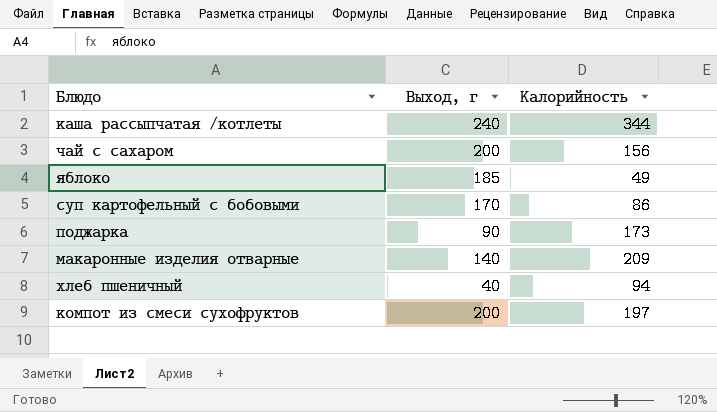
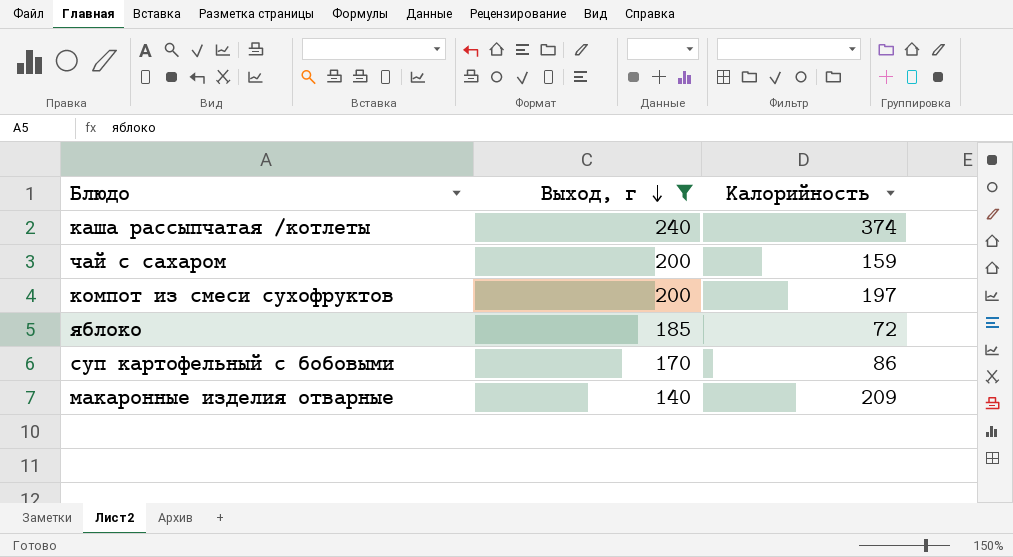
filter: none -> Выход, г >= 140
row order: none -> Выход, г descending
каша рассыпчатая /котлеты | Калорийность: 344 -> 374
чай с сахаром | Калорийность: 156 -> 159
яблоко | Калорийность: 49 -> 72

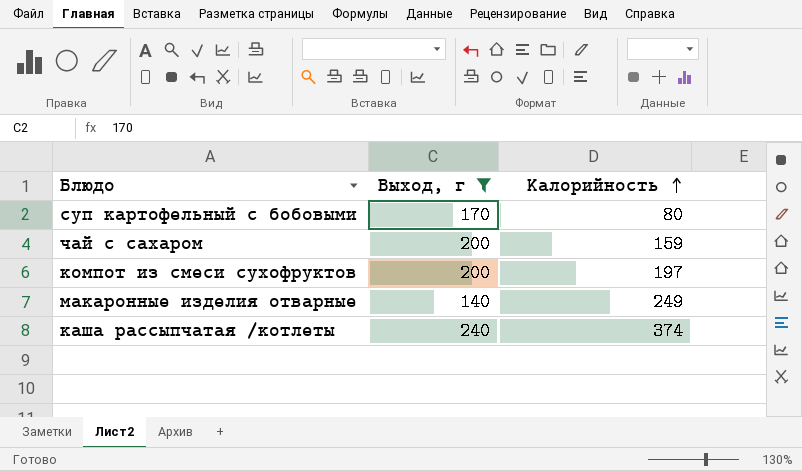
row order: Выход, г descending -> Калорийность ascending
row яблоко: 185 | 72 -> none
суп картофельный с бобовыми | Калорийность: 86 -> 80
макаронные изделия отварные | Калорийность: 209 -> 249

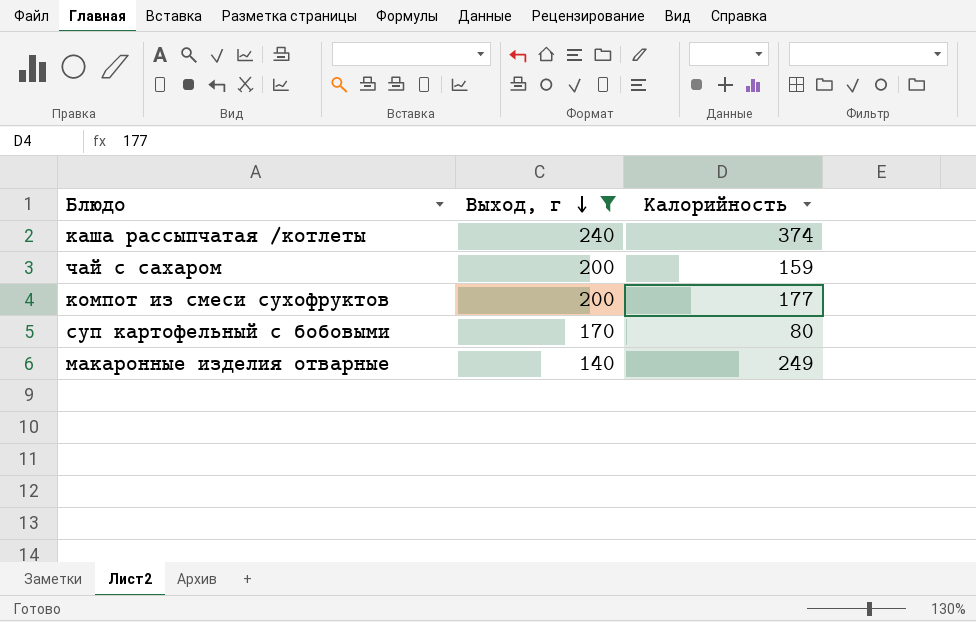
row order: Калорийность ascending -> Выход, г descending
компот из смеси сухофруктов | Калорийность: 197 -> 177

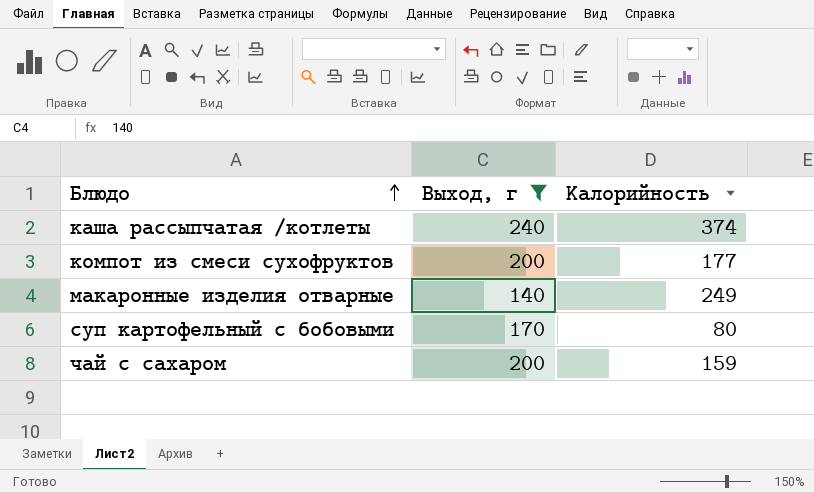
row order: Выход, г descending -> Блюдо ascending

